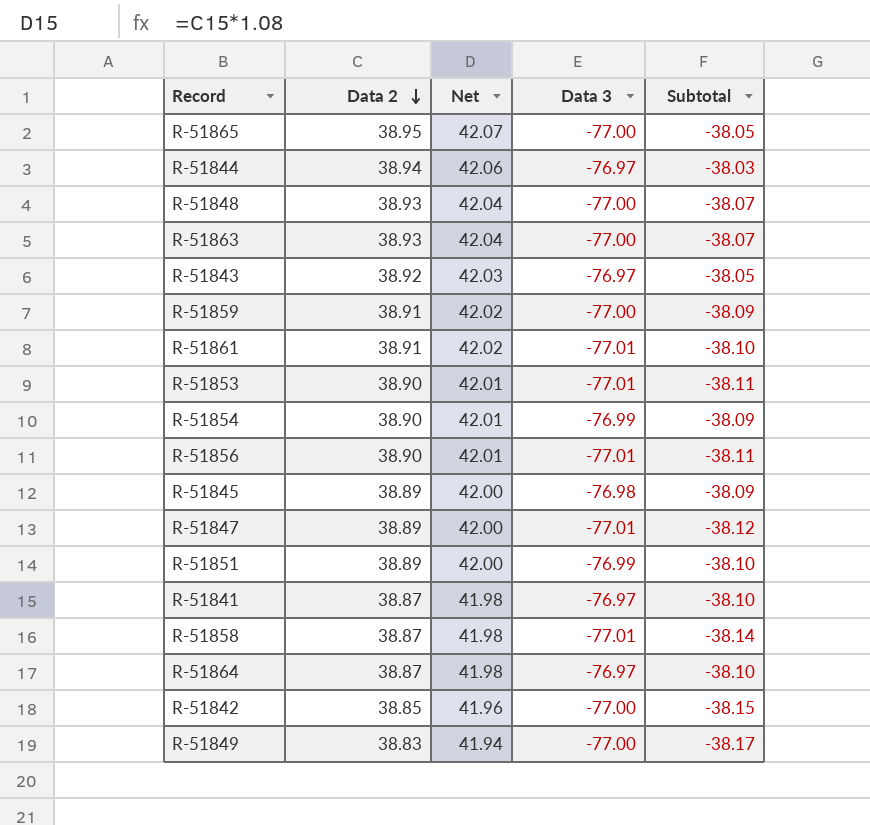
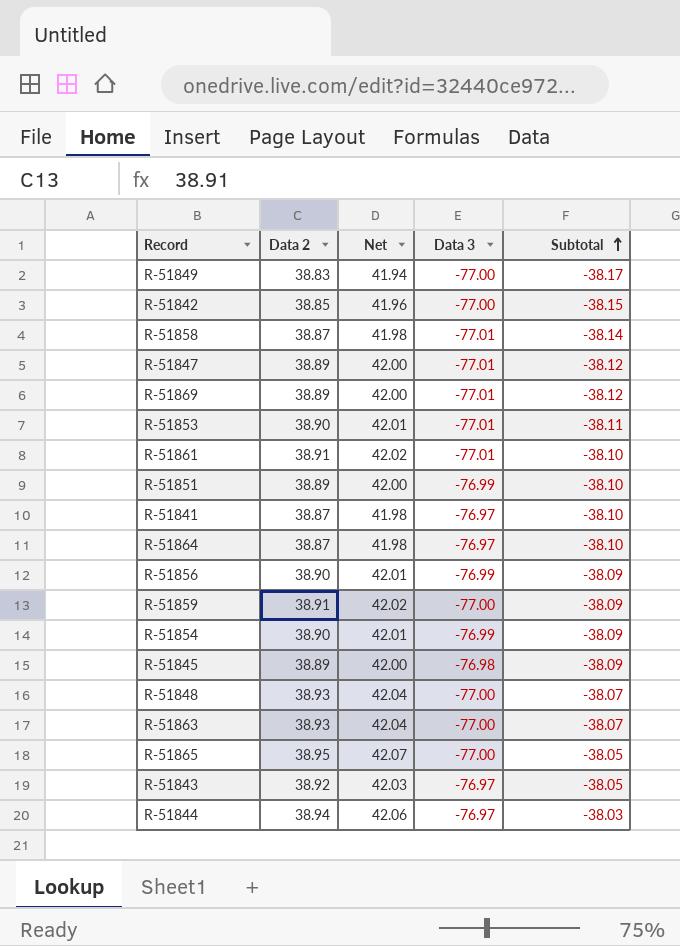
row order: Data 2 descending -> Subtotal ascending
row R-51869: none -> 38.89 | 42.00 | -77.01 | -38.12
R-51856 | Data 3: -77.01 -> -76.99
R-51856 | Subtotal: -38.11 -> -38.09

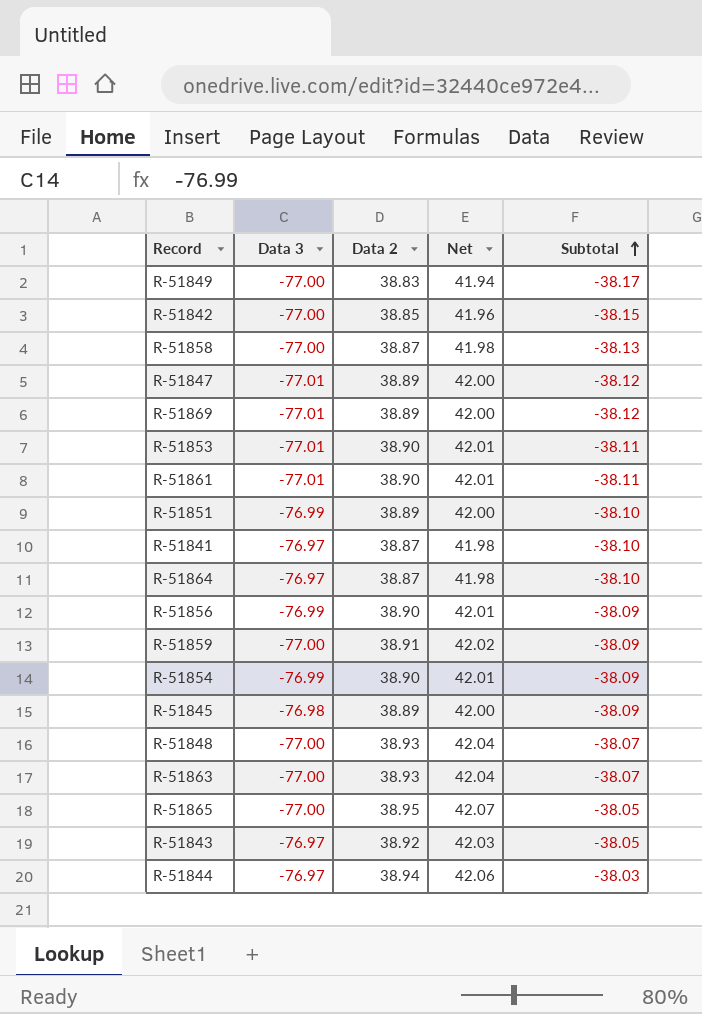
column Data 3 | position: 4 -> 2
R-51858 | Data 3: -77.01 -> -77.00
R-51858 | Subtotal: -38.14 -> -38.13
R-51861 | Data 2: 38.91 -> 38.90
R-51861 | Net: 42.02 -> 42.01
R-51861 | Subtotal: -38.10 -> -38.11

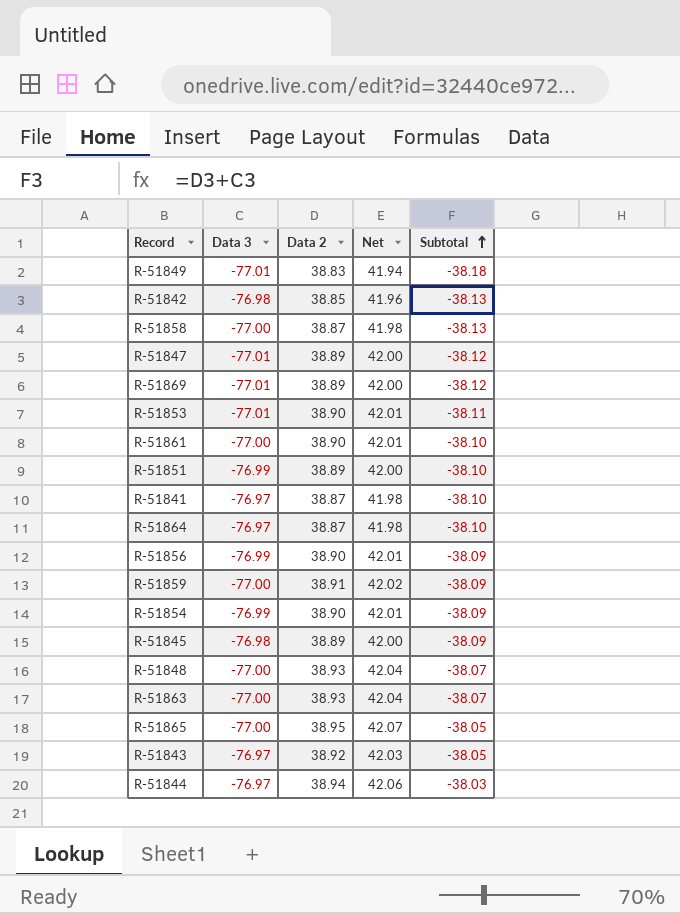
R-51849 | Data 3: -77.00 -> -77.01
R-51849 | Subtotal: -38.17 -> -38.18
R-51842 | Data 3: -77.00 -> -76.98
R-51842 | Subtotal: -38.15 -> -38.13
R-51861 | Data 3: -77.01 -> -77.00
R-51861 | Subtotal: -38.11 -> -38.10

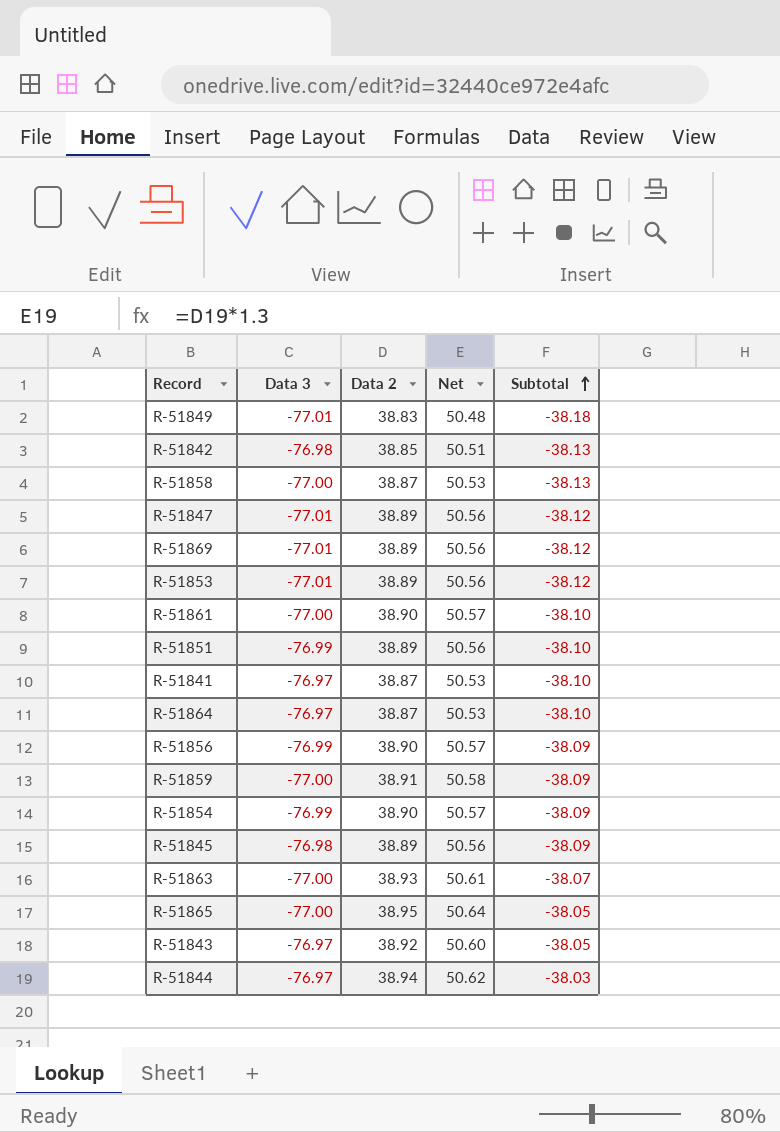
column Net | formula: [Data 2] * 1.08 -> [Data 2] * 1.3
row R-51848: -77.00 | 38.93 | 42.04 | -38.07 -> none
R-51853 | Data 2: 38.90 -> 38.89
R-51853 | Subtotal: -38.11 -> -38.12

